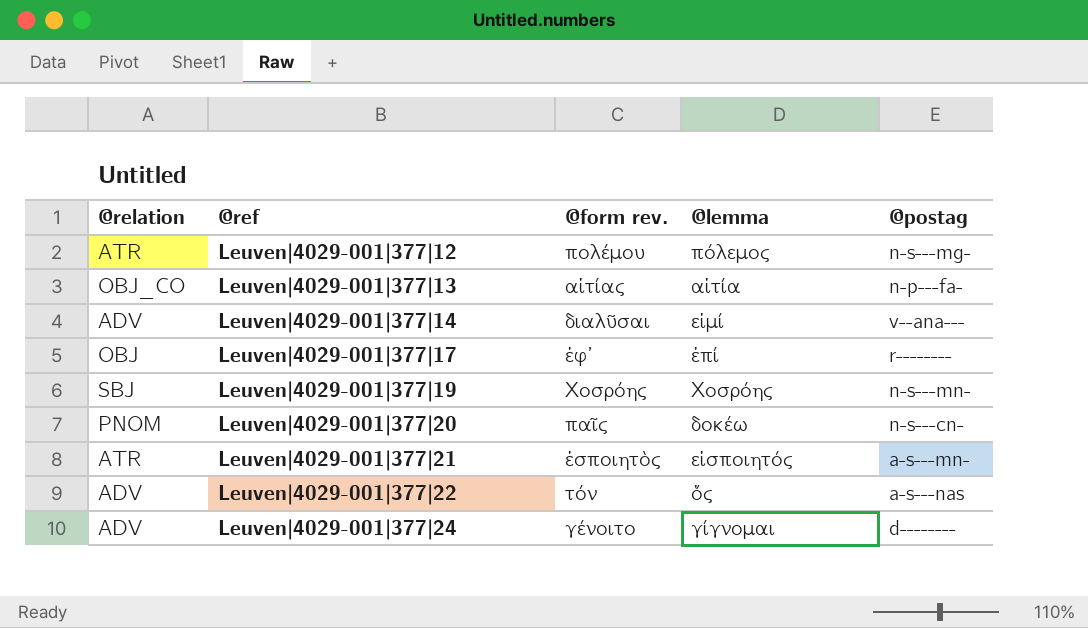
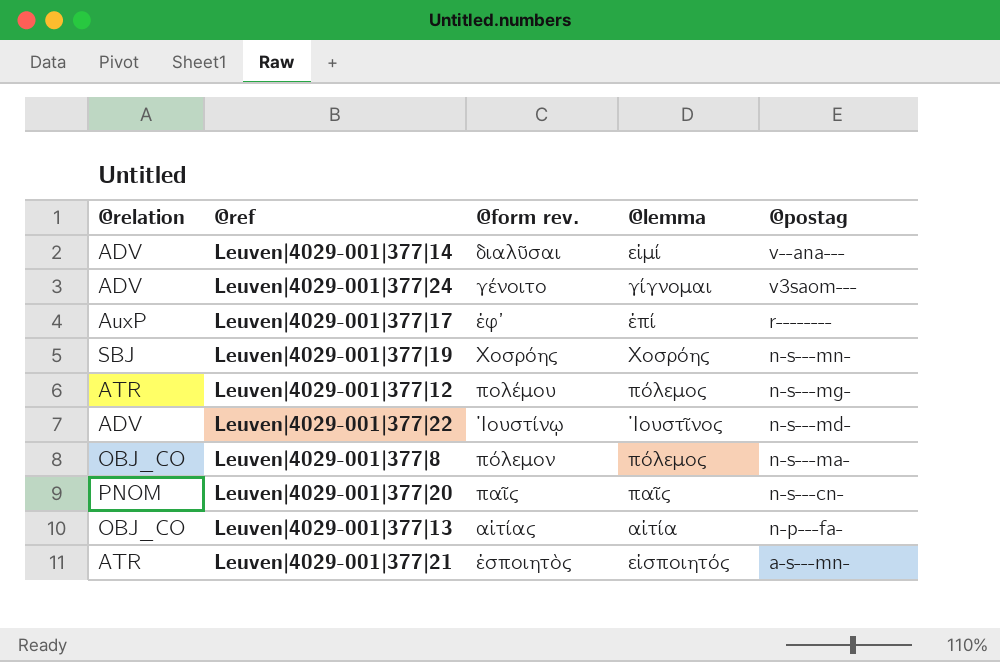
row order: @ref ascending -> @postag descending
Leuven|4029-001|377|24 | @postag: d-------- -> v3saom---
Leuven|4029-001|377|17 | @relation: OBJ -> AuxP
Leuven|4029-001|377|22 | @form rev.: τόν -> Ἰουστίνῳ
Leuven|4029-001|377|22 | @lemma: ὅς -> Ἰουστῖνος
Leuven|4029-001|377|22 | @postag: a-s---nas -> n-s---md-
row Leuven|4029-001|377|8: none -> OBJ_CO | πόλεμον | πόλεμος | n-s---ma-
Leuven|4029-001|377|20 | @lemma: δοκέω -> παῖς

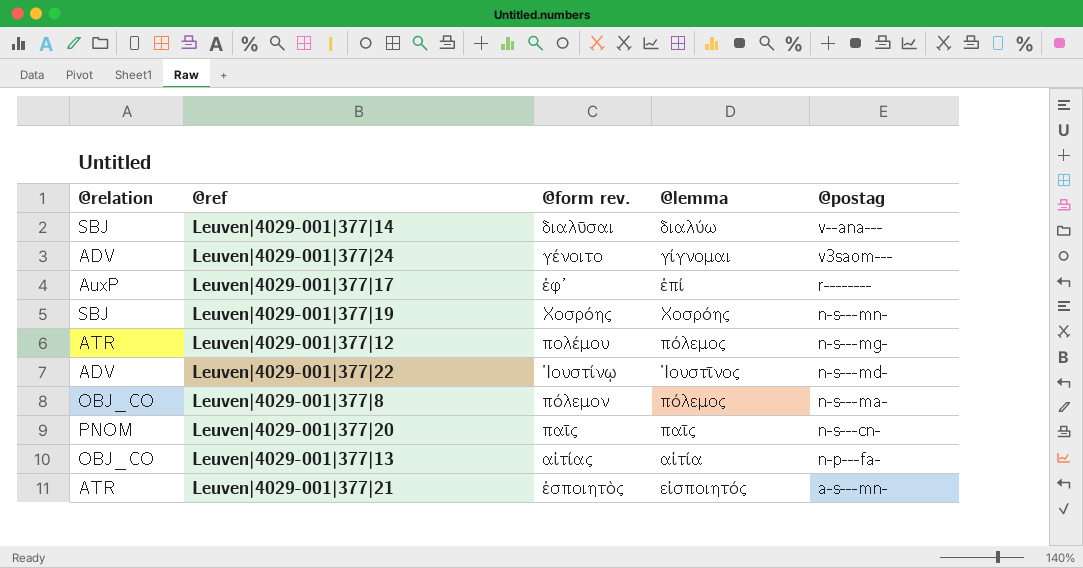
Leuven|4029-001|377|14 | @relation: ADV -> SBJ
Leuven|4029-001|377|14 | @lemma: εἰμί -> διαλύω

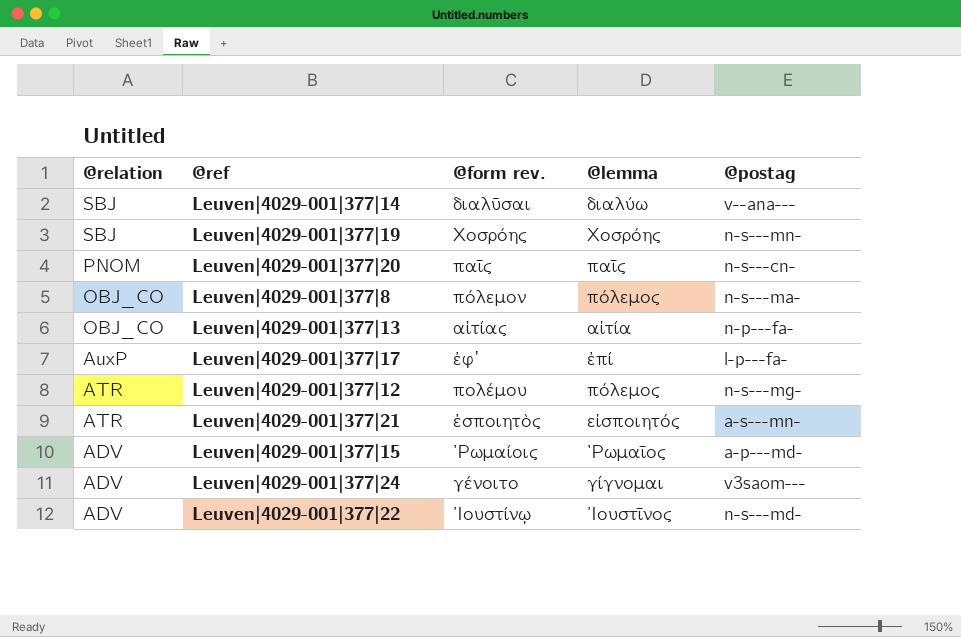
row order: @postag descending -> @relation descending
Leuven|4029-001|377|17 | @postag: r-------- -> l-p---fa-
row Leuven|4029-001|377|15: none -> ADV | Ῥωμαίοις | Ῥωμαῖος | a-p---md-

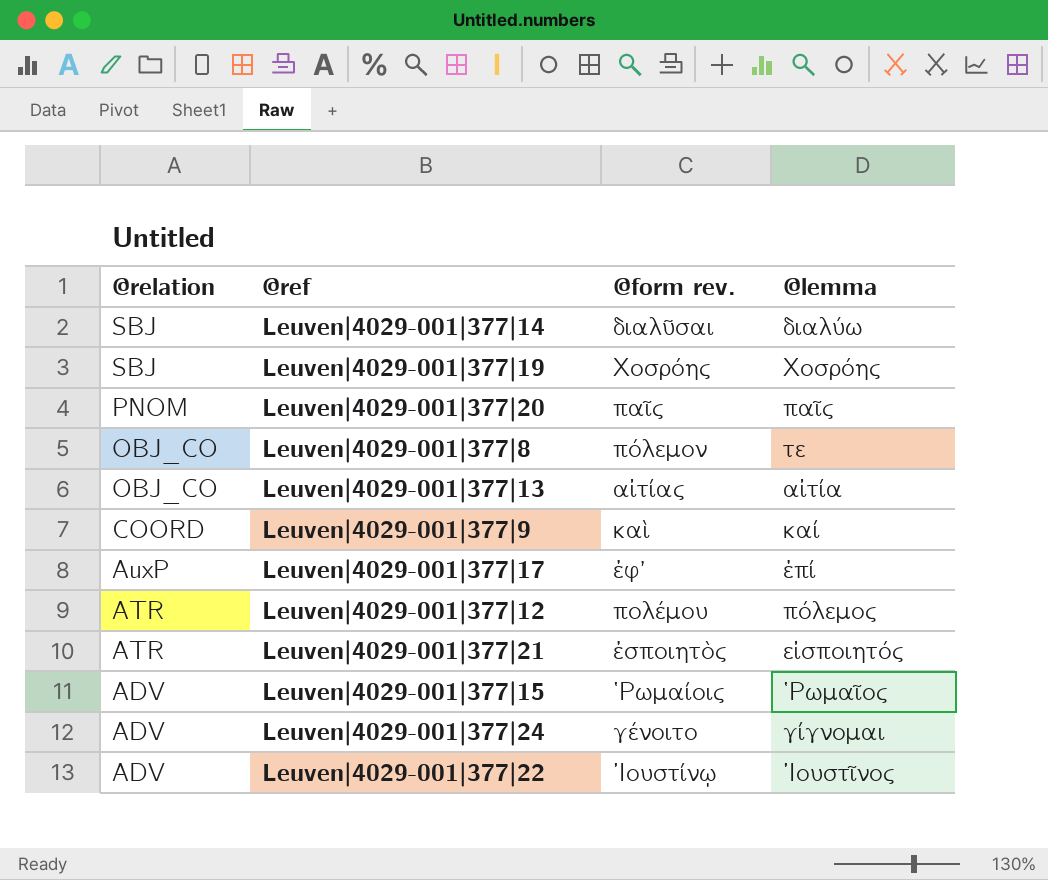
column @postag | position: 5 -> none
Leuven|4029-001|377|8 | @lemma: πόλεμος -> τε
row Leuven|4029-001|377|9: none -> COORD | καὶ | καί

